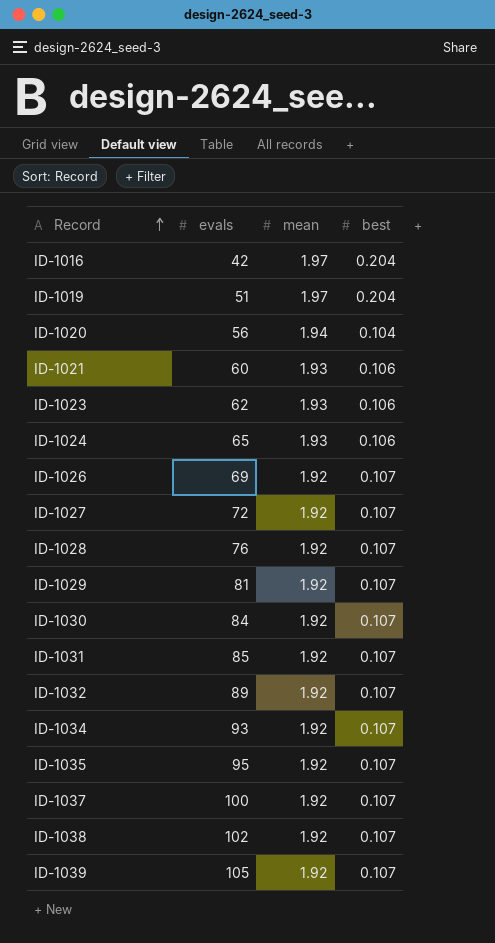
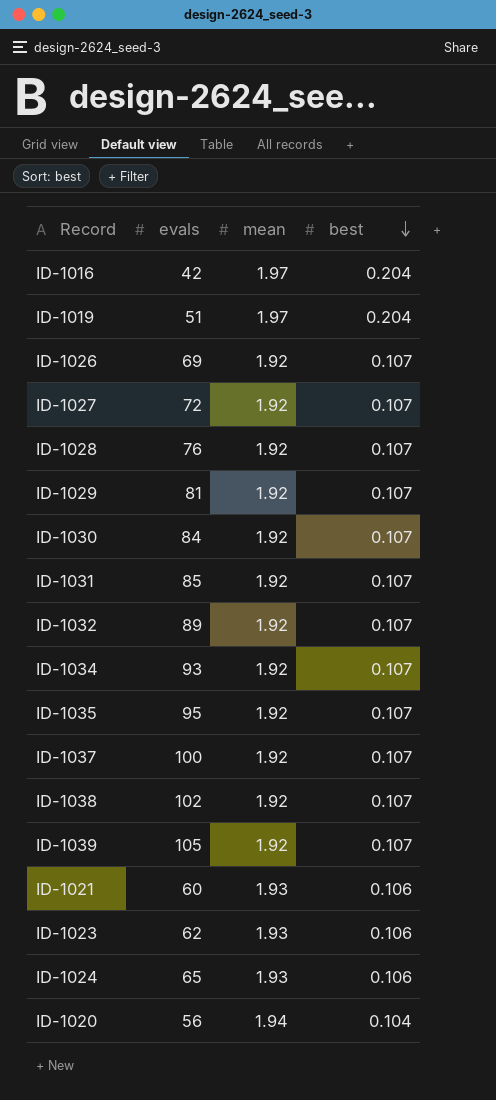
row order: Record ascending -> best descending

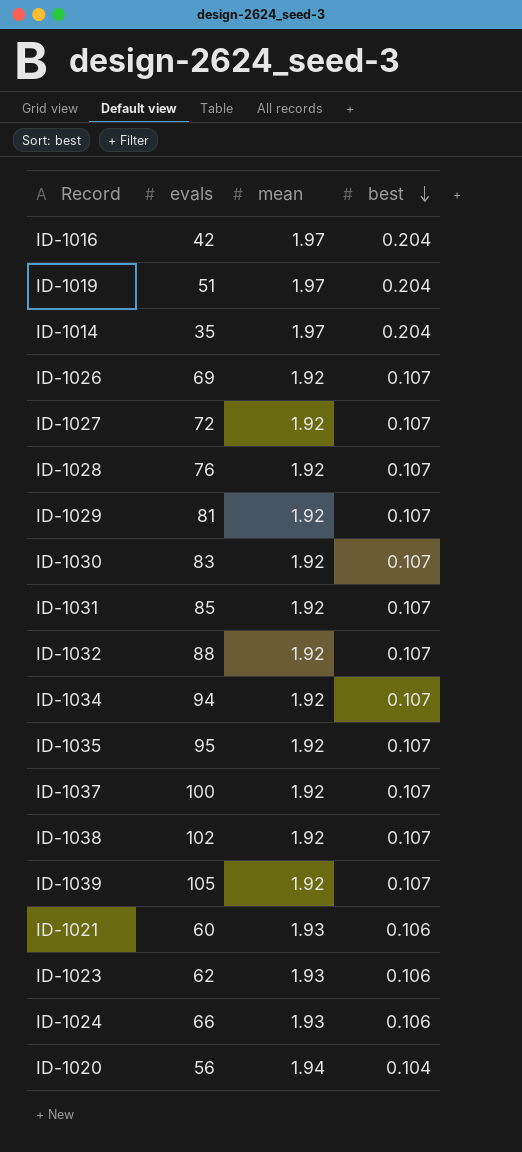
row ID-1014: none -> 35 | 1.97 | 0.204
ID-1030 | evals: 84 -> 83
ID-1032 | evals: 89 -> 88
ID-1034 | evals: 93 -> 94
ID-1024 | evals: 65 -> 66

